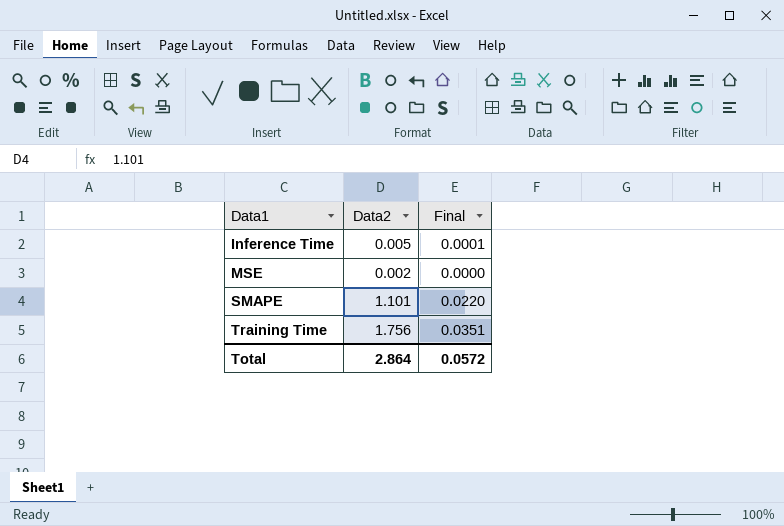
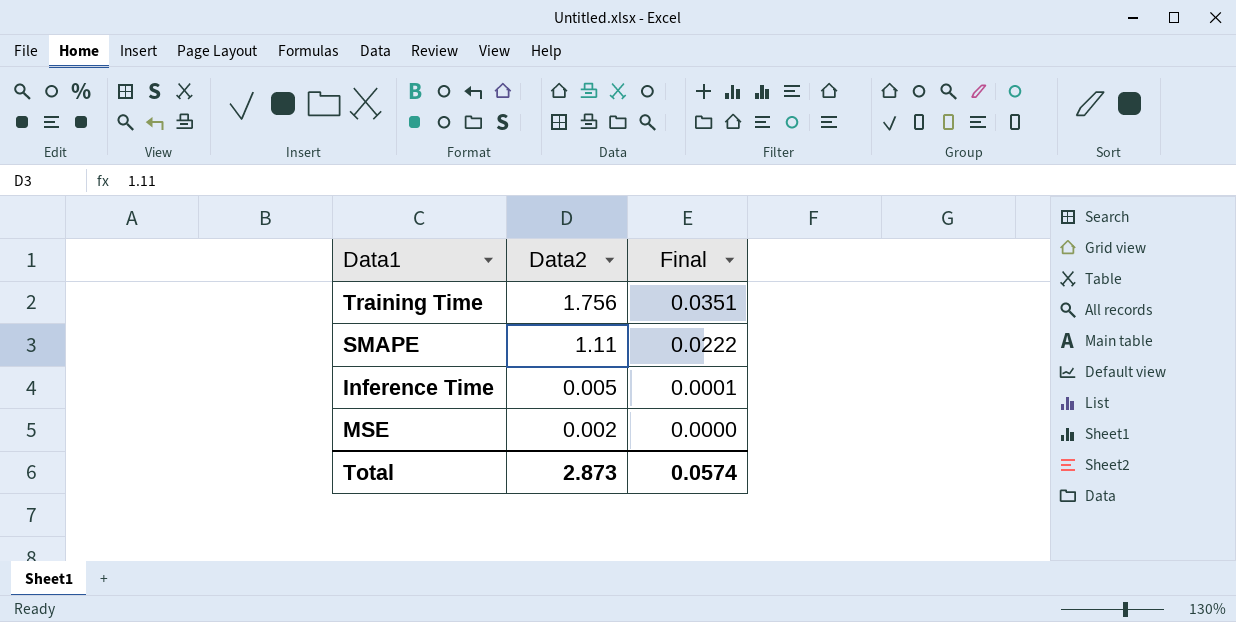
row order: Data1 ascending -> Data2 descending
SMAPE | Data2: 1.101 -> 1.11
SMAPE | Final: 0.0220 -> 0.0222
Total | Data2: 2.864 -> 2.873
Total | Final: 0.0572 -> 0.0574

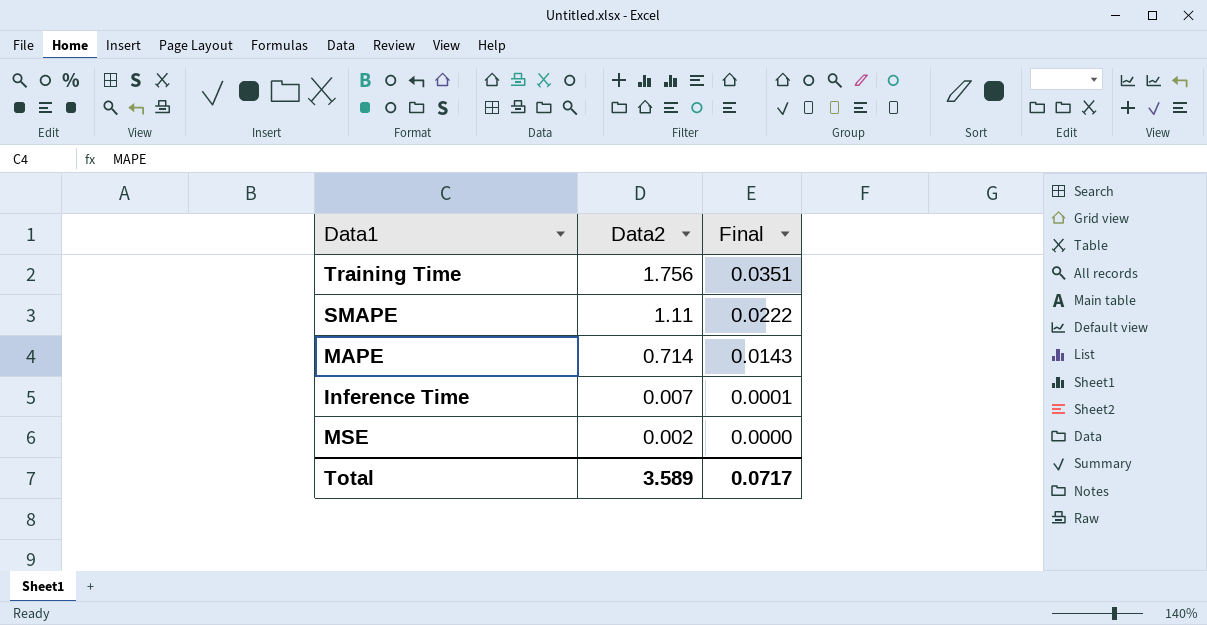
row MAPE: none -> 0.714 | 0.0143
Inference Time | Data2: 0.005 -> 0.007
Total | Data2: 2.873 -> 3.589
Total | Final: 0.0574 -> 0.0717

